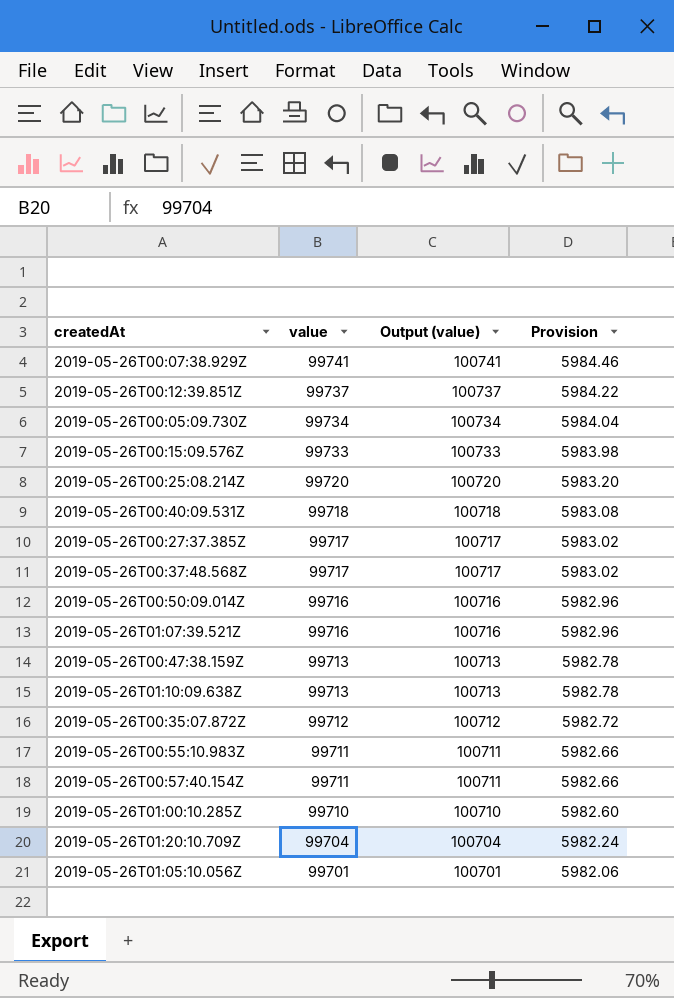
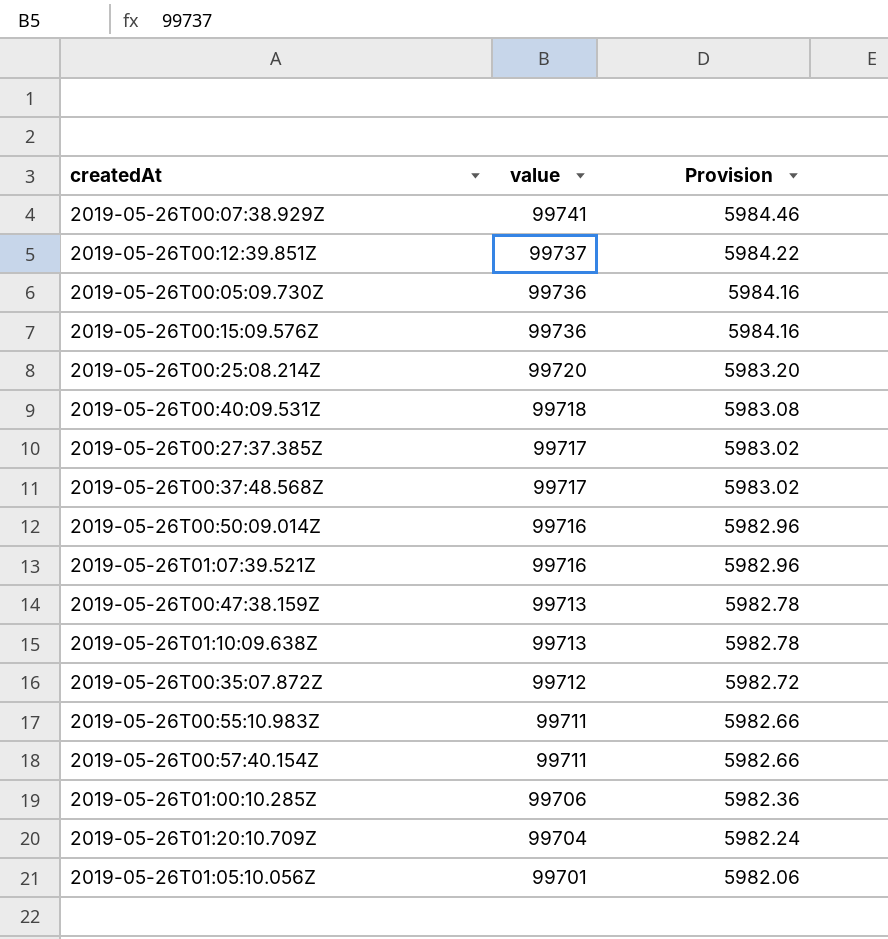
column Output (value) | formula: [value] + 1000 -> none
2019-05-26T00:05:09.730Z | value: 99734 -> 99736
2019-05-26T00:05:09.730Z | Provision: 5984.04 -> 5984.16
2019-05-26T00:15:09.576Z | value: 99733 -> 99736
2019-05-26T00:15:09.576Z | Provision: 5983.98 -> 5984.16
2019-05-26T01:00:10.285Z | value: 99710 -> 99706
2019-05-26T01:00:10.285Z | Provision: 5982.60 -> 5982.36

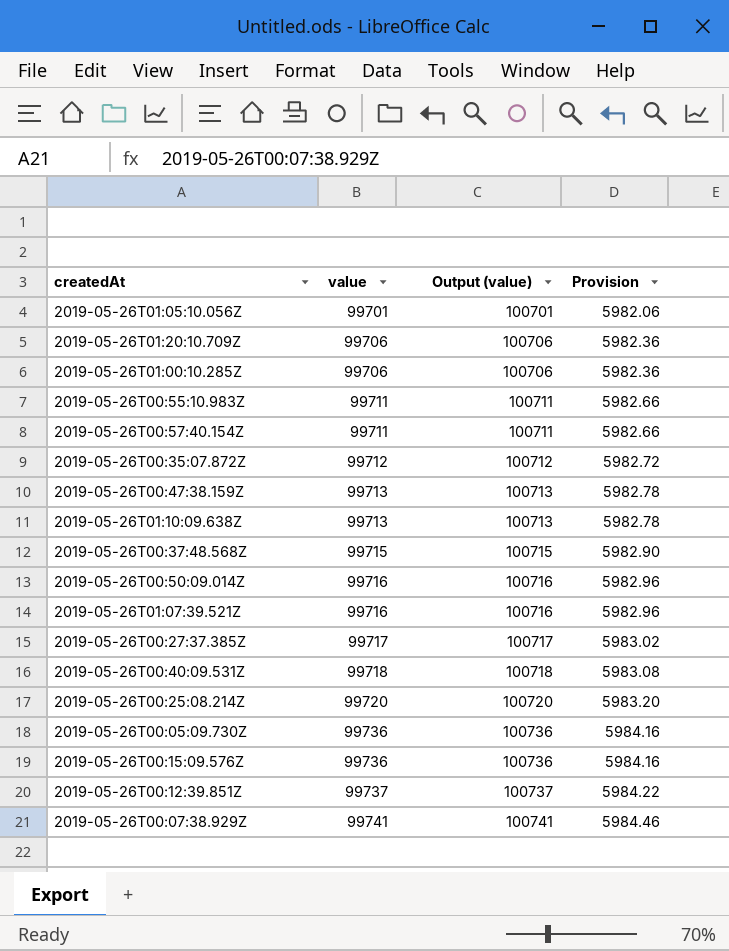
row order: value descending -> value ascending
column Output (value) | formula: none -> [value] + 1000
2019-05-26T01:20:10.709Z | value: 99704 -> 99706
2019-05-26T01:20:10.709Z | Provision: 5982.24 -> 5982.36
2019-05-26T00:37:48.568Z | value: 99717 -> 99715
2019-05-26T00:37:48.568Z | Provision: 5983.02 -> 5982.90

